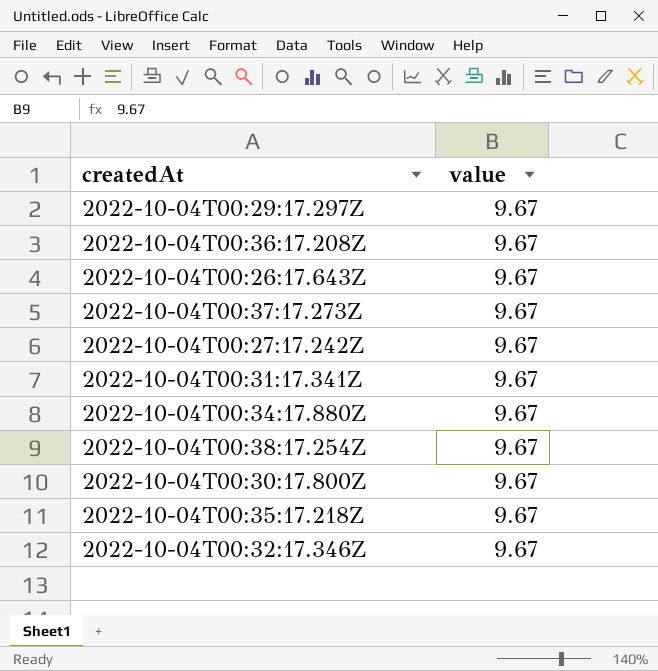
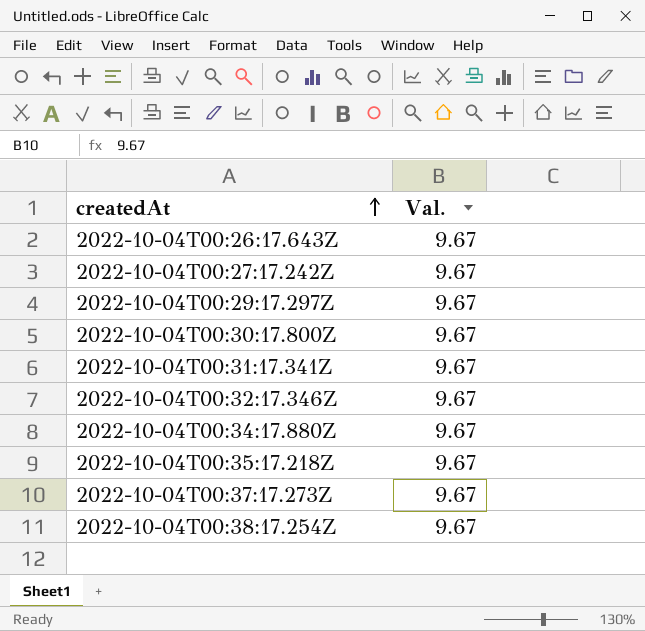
row order: none -> createdAt ascending
column name: value -> Val.
row 2022-10-04T00:36:17.208Z: 9.67 -> none

